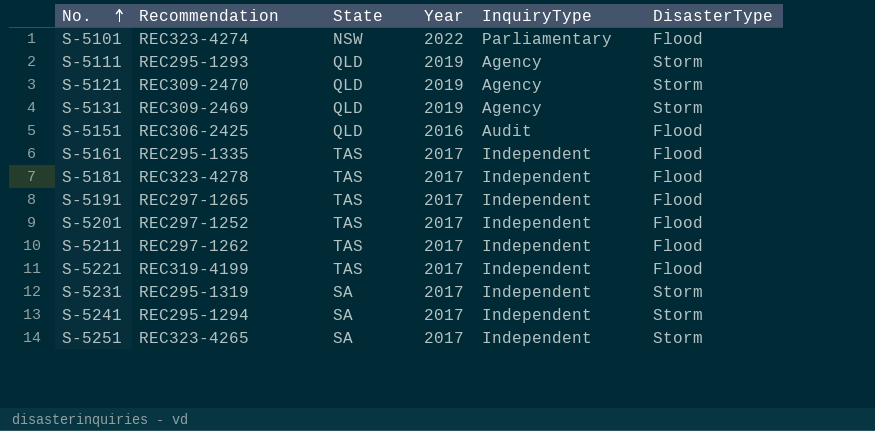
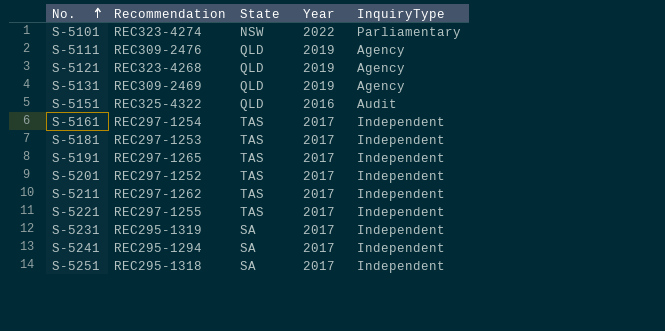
column DisasterType | position: 6 -> none
S-5111 | Recommendation: REC295-1293 -> REC309-2476
S-5121 | Recommendation: REC309-2470 -> REC323-4268
S-5151 | Recommendation: REC306-2425 -> REC325-4322
S-5161 | Recommendation: REC295-1335 -> REC297-1254
S-5181 | Recommendation: REC323-4278 -> REC297-1253
S-5221 | Recommendation: REC319-4199 -> REC297-1255
S-5251 | Recommendation: REC323-4265 -> REC295-1318

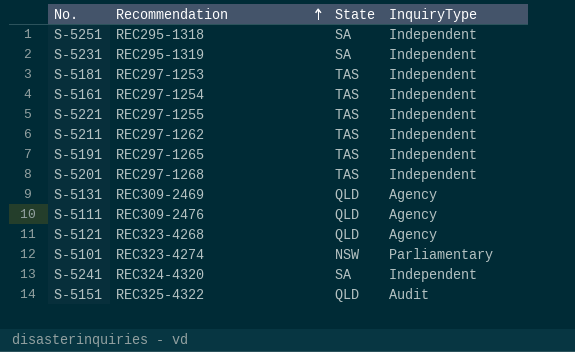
row order: No. ascending -> Recommendation ascending
column Year | position: 4 -> none
S-5201 | Recommendation: REC297-1252 -> REC297-1268
S-5241 | Recommendation: REC295-1294 -> REC324-4320

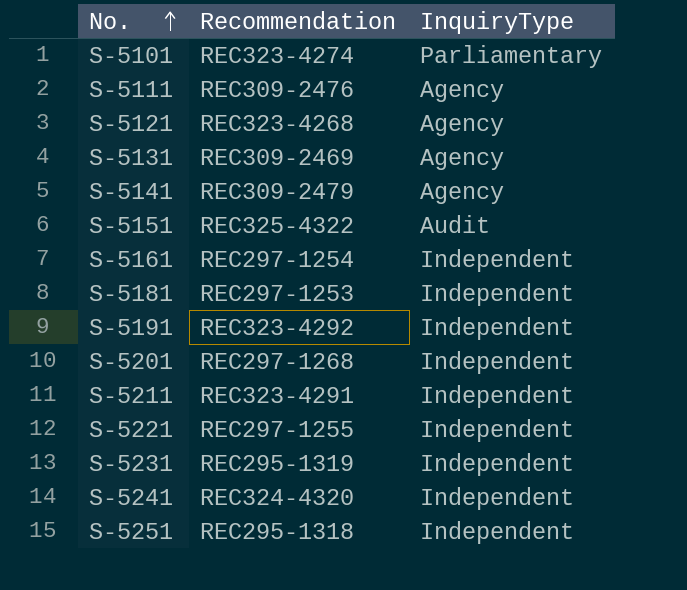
row order: Recommendation ascending -> No. ascending
column State | position: 3 -> none
row S-5141: none -> REC309-2479 | Agency
S-5191 | Recommendation: REC297-1265 -> REC323-4292
S-5211 | Recommendation: REC297-1262 -> REC323-4291

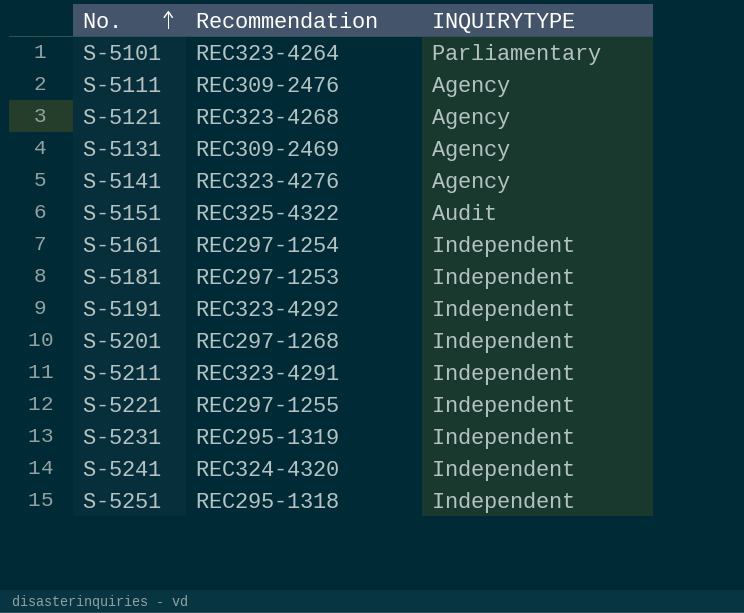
column name: InquiryType -> INQUIRYTYPE
S-5101 | Recommendation: REC323-4274 -> REC323-4264
S-5141 | Recommendation: REC309-2479 -> REC323-4276

